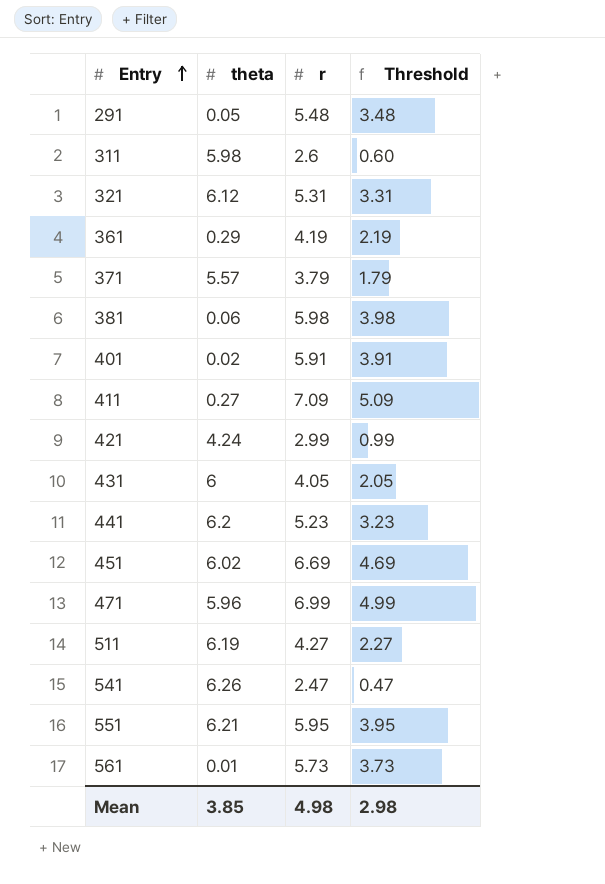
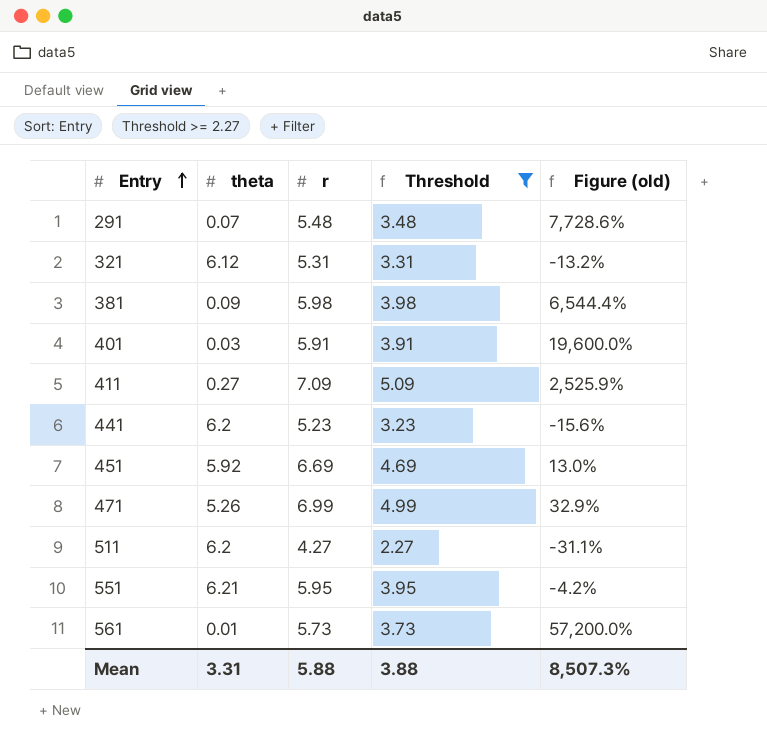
filter: none -> Threshold >= 2.27
column Figure (old) | formula: none -> ([r] - [theta]) / [theta]
291 | theta: 0.05 -> 0.07
381 | theta: 0.06 -> 0.09
401 | theta: 0.02 -> 0.03
451 | theta: 6.02 -> 5.92
471 | theta: 5.96 -> 5.26
511 | theta: 6.19 -> 6.2
Mean | theta: 3.85 -> 3.31
Mean | r: 4.98 -> 5.88
Mean | Threshold: 2.98 -> 3.88

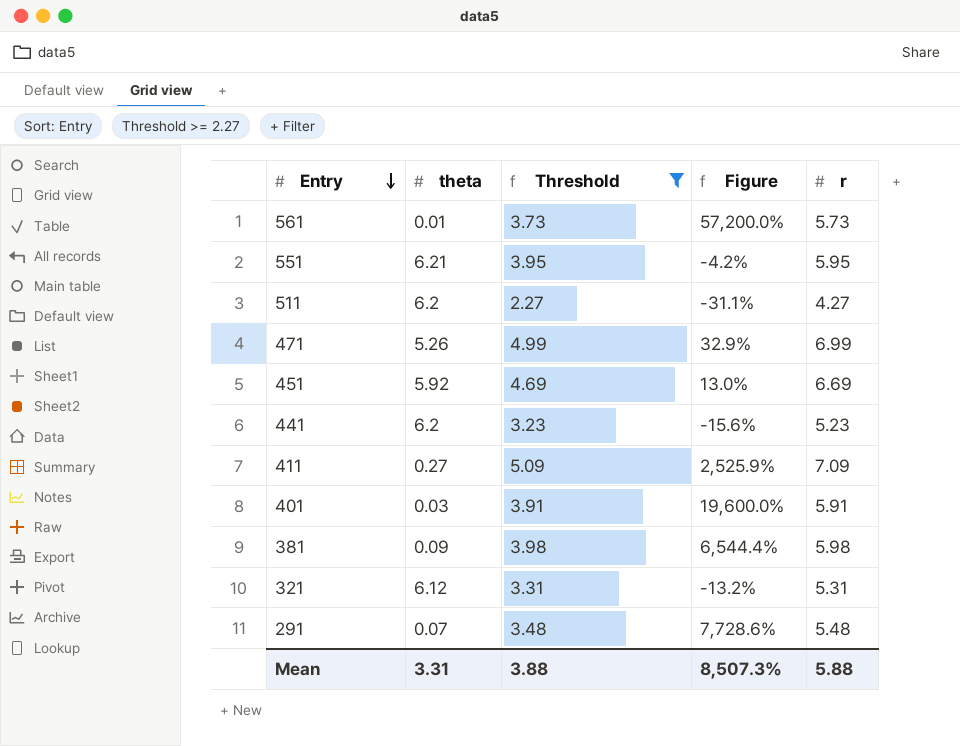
row order: Entry ascending -> Entry descending
column name: Figure (old) -> Figure
column r | position: 3 -> 5

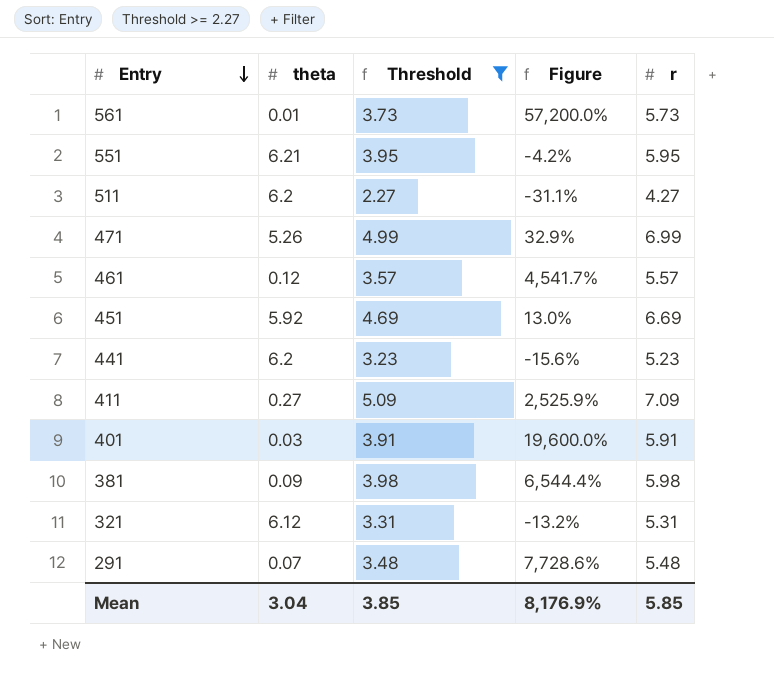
row 461: none -> 0.12 | 3.57 | 4,541.7% | 5.57
Mean | theta: 3.31 -> 3.04
Mean | Threshold: 3.88 -> 3.85
Mean | Figure: 8,507.3% -> 8,176.9%
Mean | r: 5.88 -> 5.85

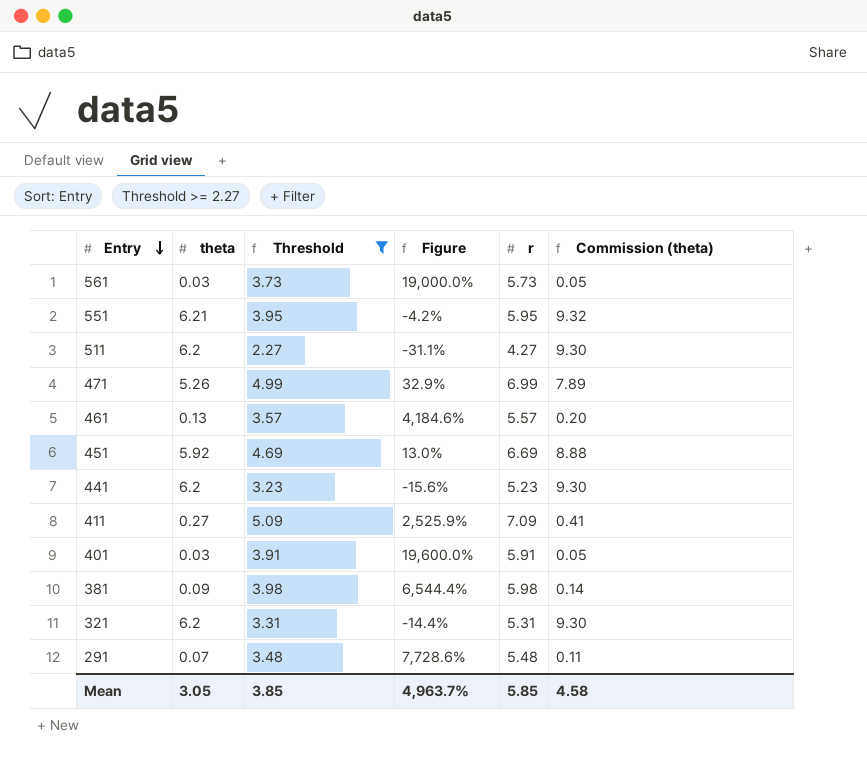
column Commission (theta) | formula: none -> [theta] * 1.5
561 | theta: 0.01 -> 0.03
561 | Figure: 57,200.0% -> 19,000.0%
461 | theta: 0.12 -> 0.13
461 | Figure: 4,541.7% -> 4,184.6%
321 | theta: 6.12 -> 6.2
321 | Figure: -13.2% -> -14.4%
Mean | theta: 3.04 -> 3.05
Mean | Figure: 8,176.9% -> 4,963.7%

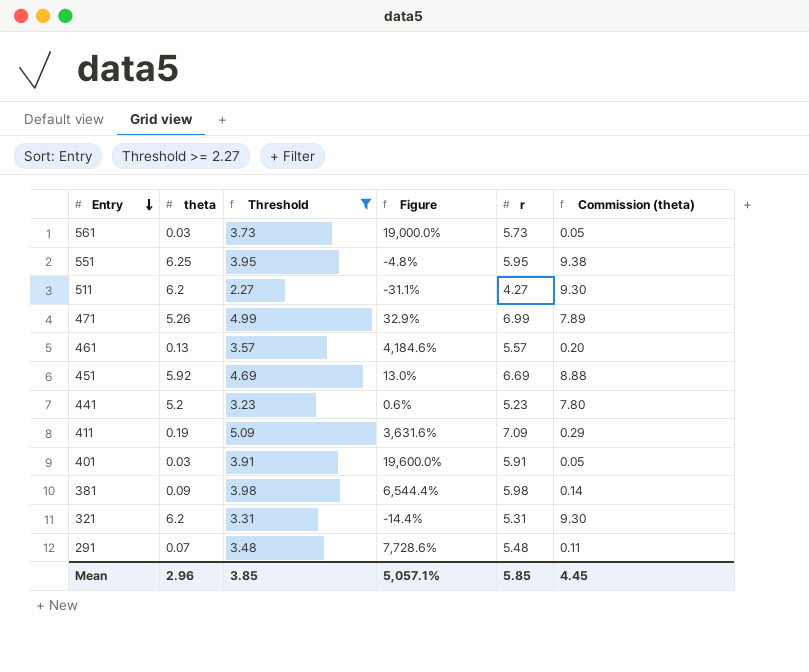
551 | theta: 6.21 -> 6.25
551 | Figure: -4.2% -> -4.8%
551 | Commission (theta): 9.32 -> 9.38
441 | theta: 6.2 -> 5.2
441 | Figure: -15.6% -> 0.6%
441 | Commission (theta): 9.30 -> 7.80
411 | theta: 0.27 -> 0.19
411 | Figure: 2,525.9% -> 3,631.6%
411 | Commission (theta): 0.41 -> 0.29
Mean | theta: 3.05 -> 2.96
Mean | Figure: 4,963.7% -> 5,057.1%
Mean | Commission (theta): 4.58 -> 4.45

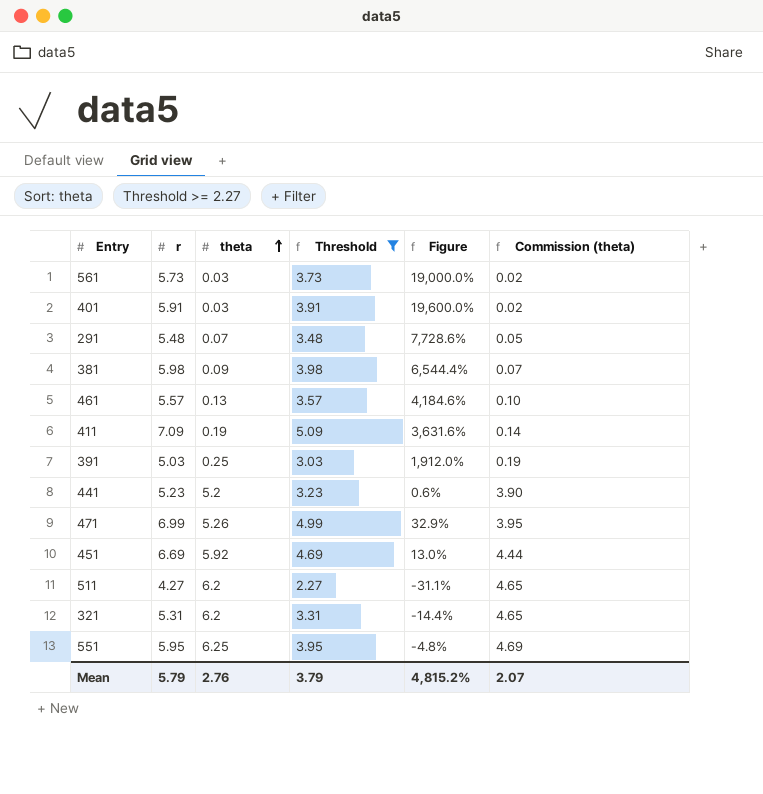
row order: Entry descending -> theta ascending
column r | position: 5 -> 2
column Commission (theta) | formula: [theta] * 1.5 -> [theta] * 0.75
row 391: none -> 5.03 | 0.25 | 3.03 | 1,912.0% | 0.19
Mean | r: 5.85 -> 5.79
Mean | theta: 2.96 -> 2.76
Mean | Threshold: 3.85 -> 3.79
Mean | Figure: 5,057.1% -> 4,815.2%
Mean | Commission (theta): 4.45 -> 2.07

